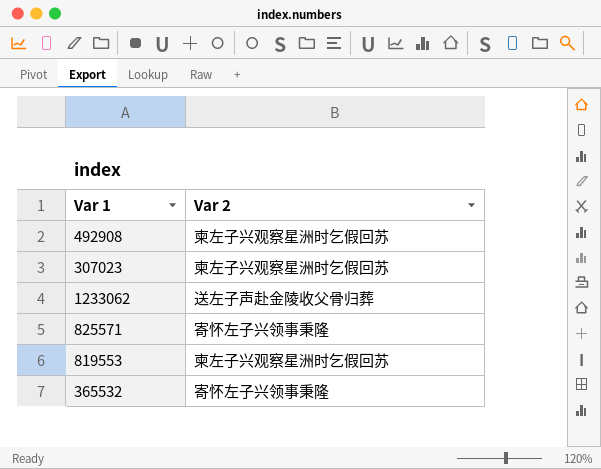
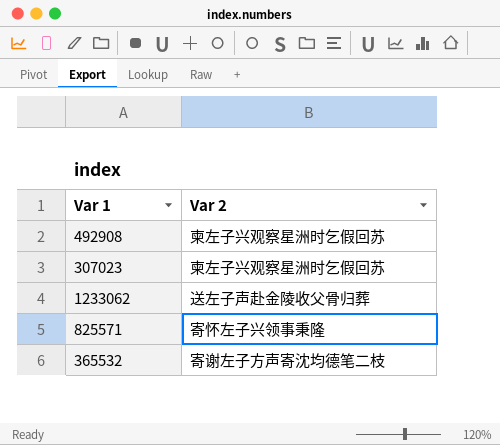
row 819553: 柬左子兴观察星洲时乞假回苏 -> none
365532 | Var 2: 寄怀左子兴领事秉隆 -> 寄谢左子方声寄沈均德笔二枝

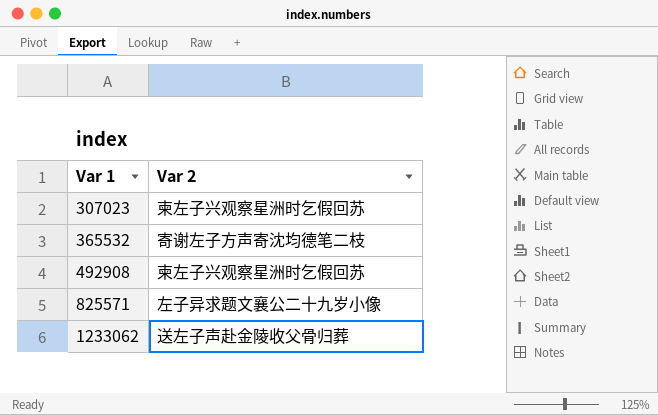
row order: none -> Var 1 ascending
825571 | Var 2: 寄怀左子兴领事秉隆 -> 左子异求题文襄公二十九岁小像

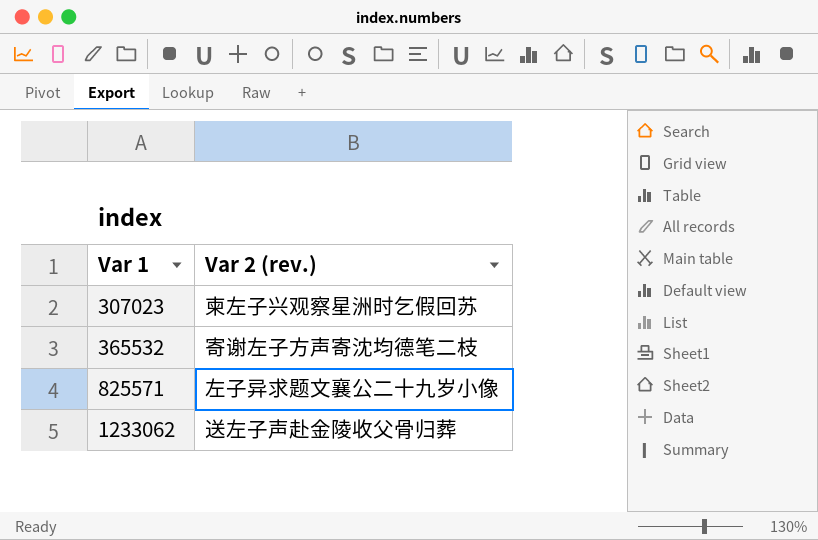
column name: Var 2 -> Var 2 (rev.)
row 492908: 柬左子兴观察星洲时乞假回苏 -> none

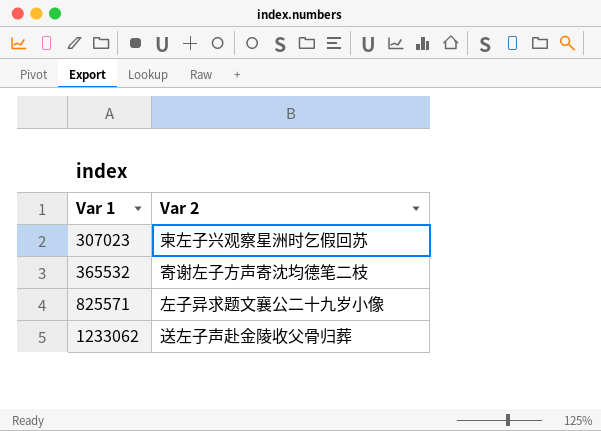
column name: Var 2 (rev.) -> Var 2

